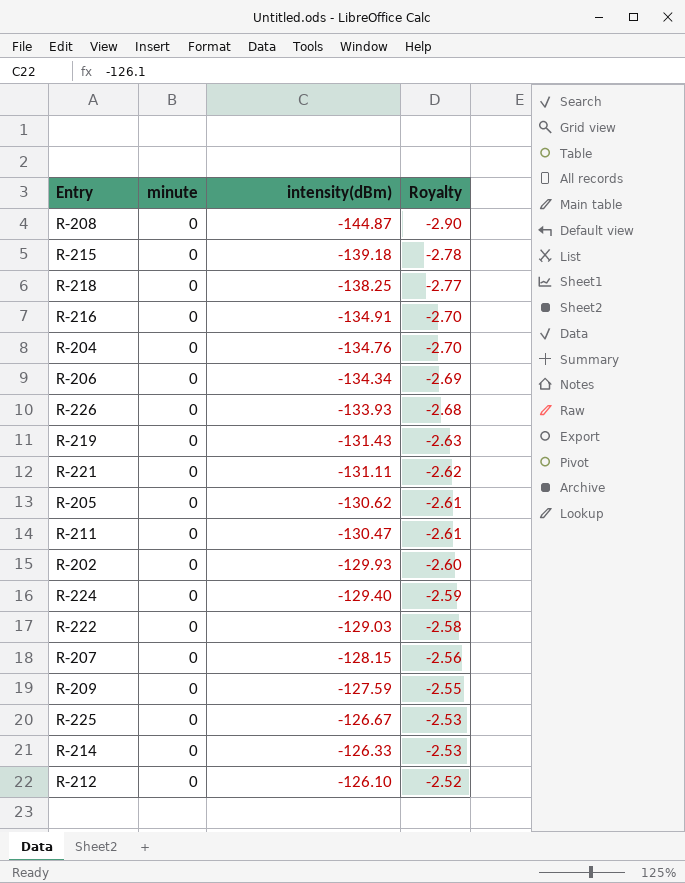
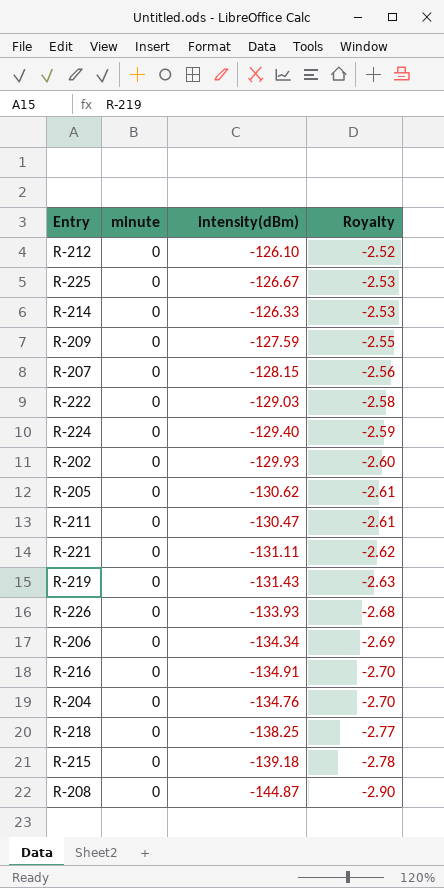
row order: intensity(dBm) ascending -> Royalty descending

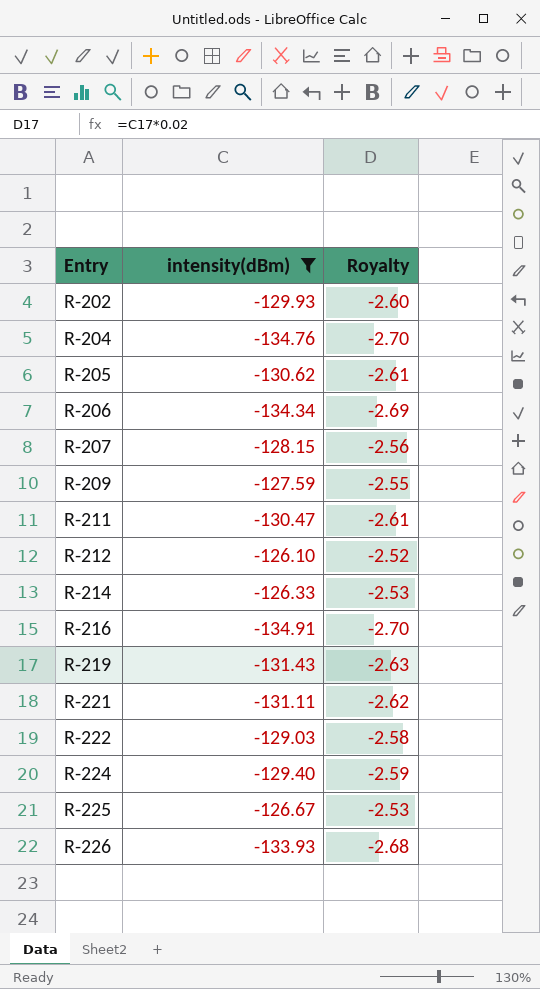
filter: none -> intensity(dBm) >= -134.91
row order: Royalty descending -> Entry ascending
column minute | position: 2 -> none

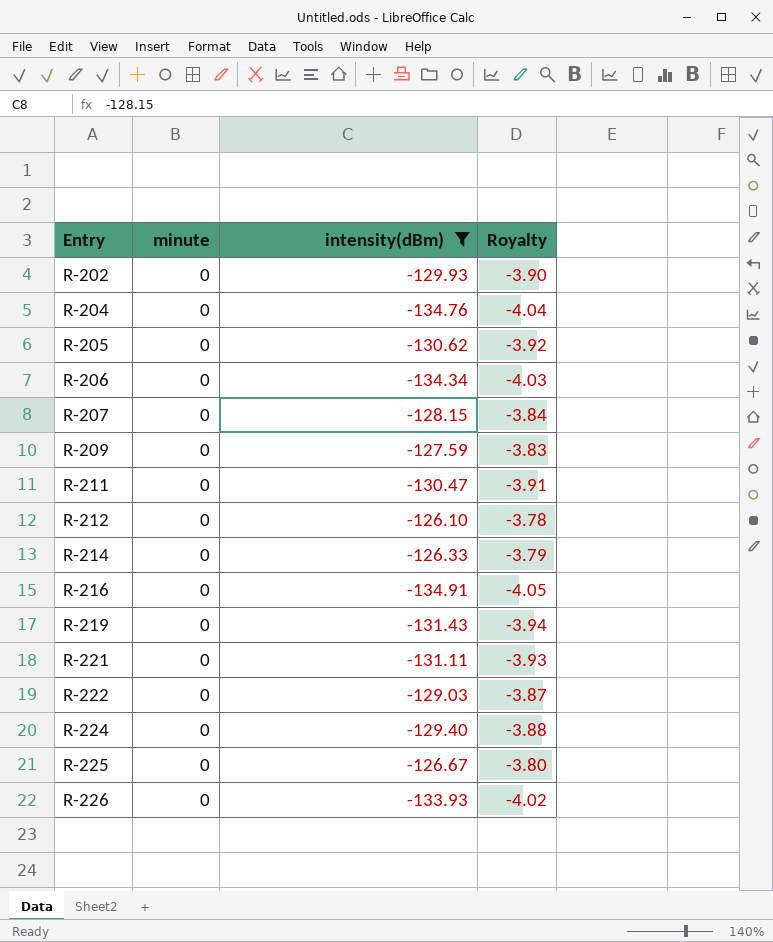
column minute | position: none -> 2
column Royalty | formula: [intensity(dBm)] * 0.02 -> [intensity(dBm)] * 0.03

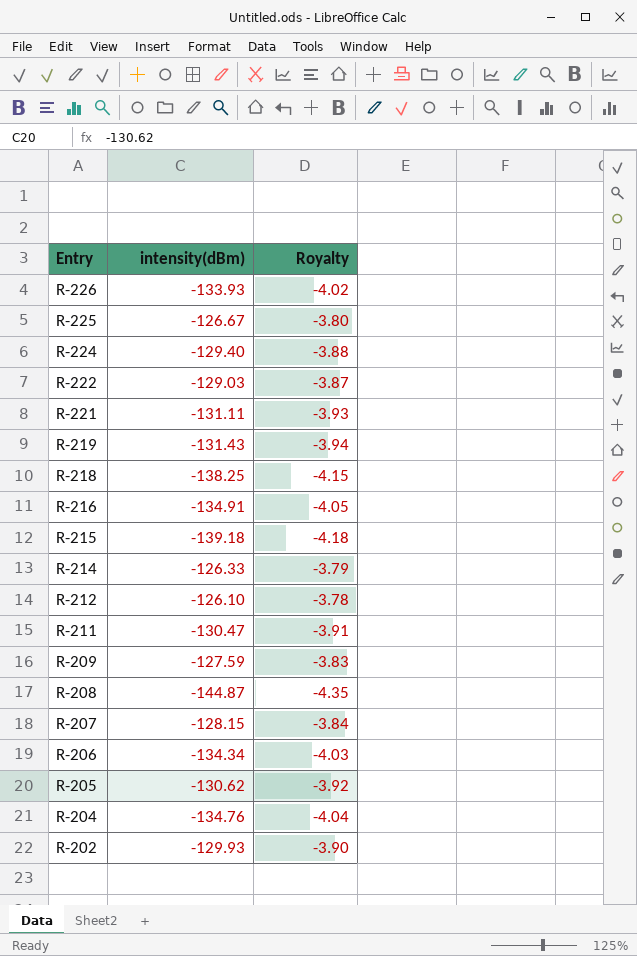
filter: intensity(dBm) >= -134.91 -> none
row order: Entry ascending -> Entry descending
column minute | position: 2 -> none

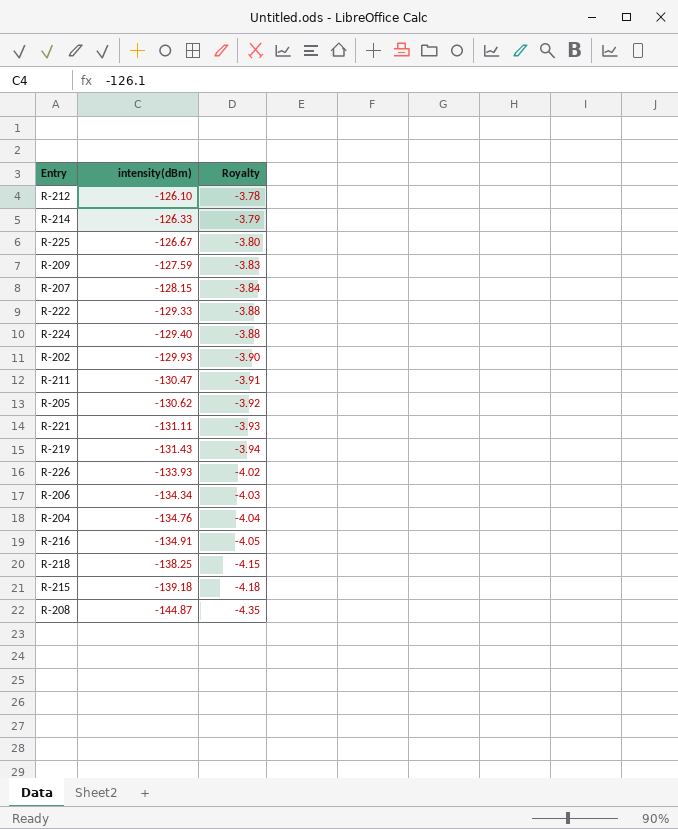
row order: Entry descending -> intensity(dBm) descending
R-222 | intensity(dBm): -129.03 -> -129.33
R-222 | Royalty: -3.87 -> -3.88

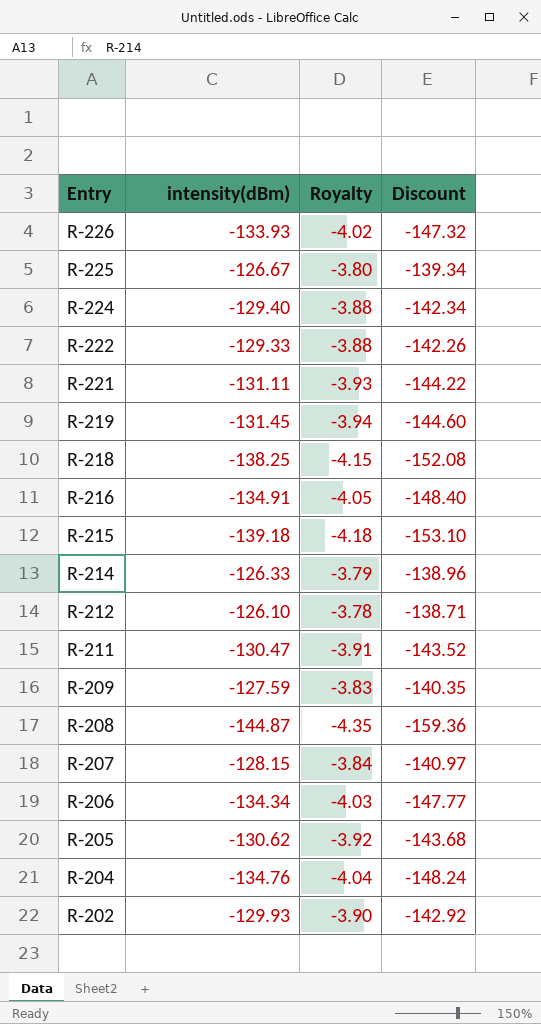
row order: intensity(dBm) descending -> Entry descending
column Discount | formula: none -> [intensity(dBm)] * 1.1
R-219 | intensity(dBm): -131.43 -> -131.45

